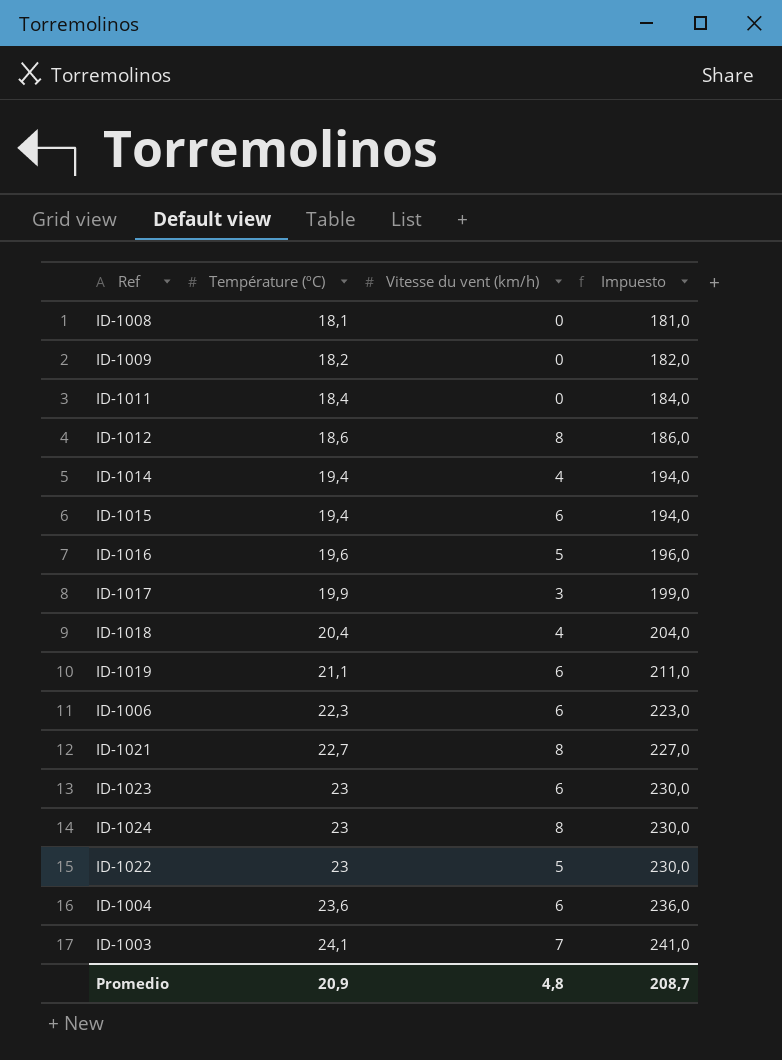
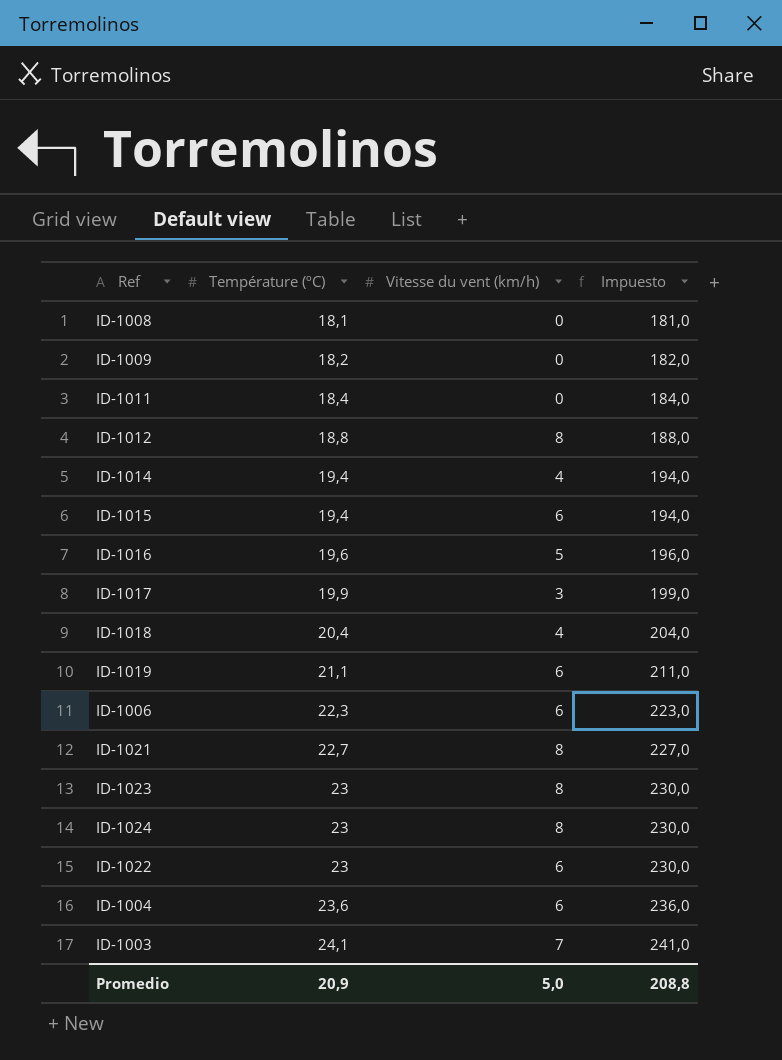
ID-1012 | Température (ºC): 18,6 -> 18,8
ID-1012 | Impuesto: 186,0 -> 188,0
ID-1023 | Vitesse du vent (km/h): 6 -> 8
ID-1022 | Vitesse du vent (km/h): 5 -> 6
Promedio | Vitesse du vent (km/h): 4,8 -> 5,0
Promedio | Impuesto: 208,7 -> 208,8

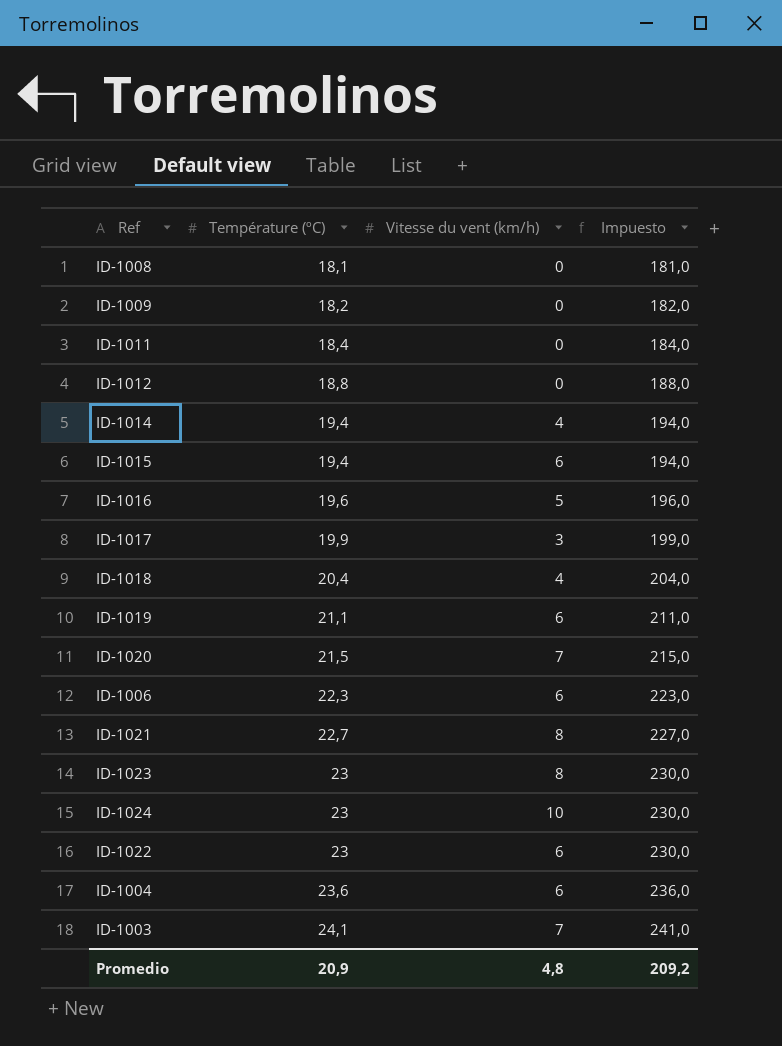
ID-1012 | Vitesse du vent (km/h): 8 -> 0
row ID-1020: none -> 21,5 | 7 | 215,0
ID-1024 | Vitesse du vent (km/h): 8 -> 10
Promedio | Vitesse du vent (km/h): 5,0 -> 4,8
Promedio | Impuesto: 208,8 -> 209,2

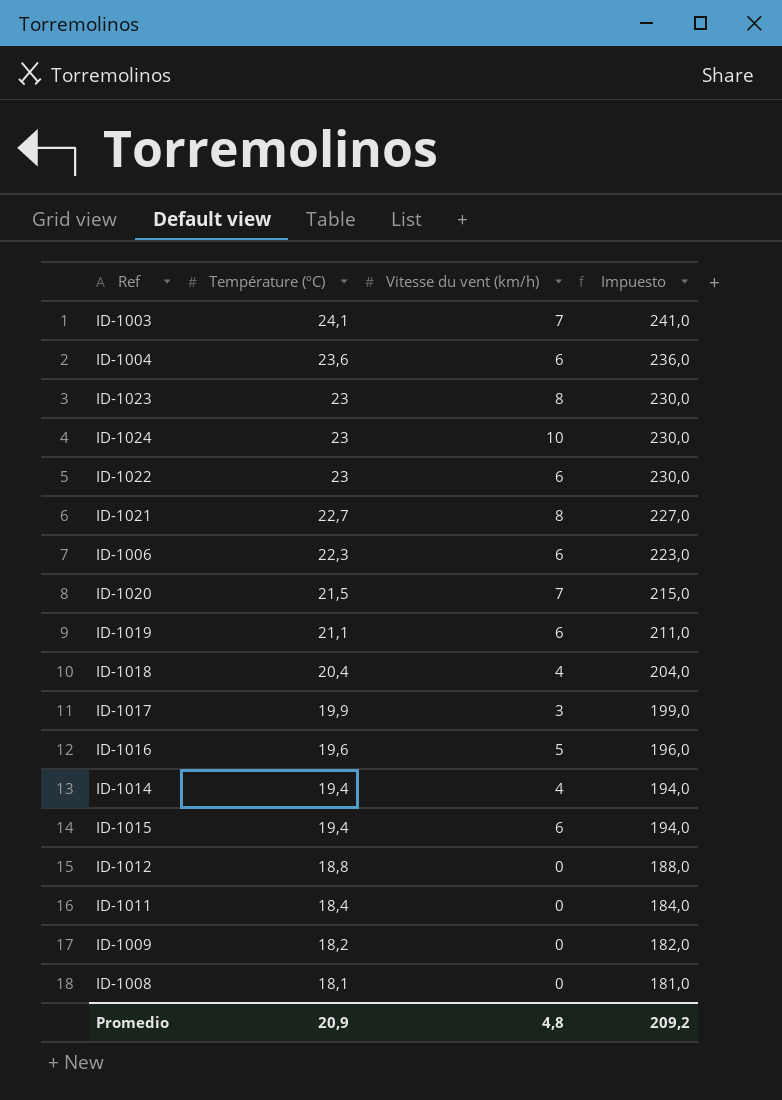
row order: Température (ºC) ascending -> Température (ºC) descending

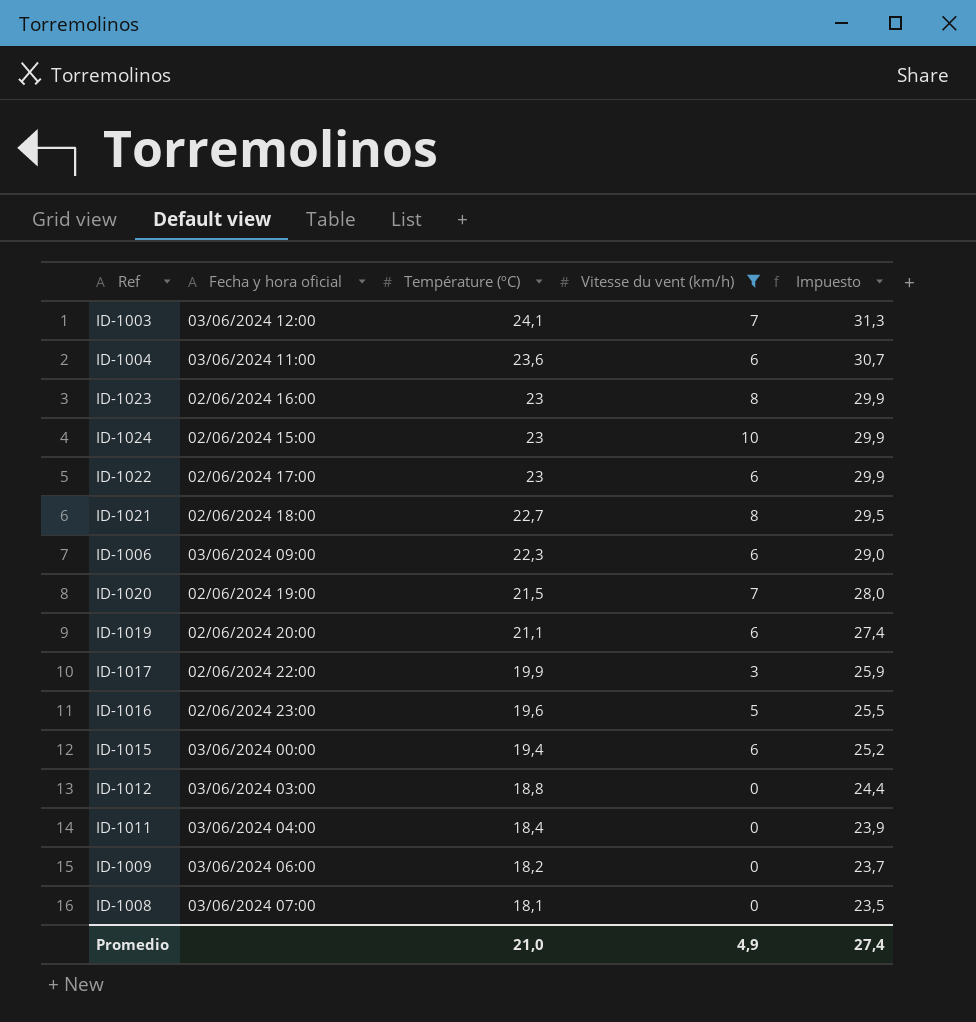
filter: none -> Vitesse du vent (km/h) != 4
column Fecha y hora oficial | position: none -> 2
column Impuesto | formula: [Température (ºC)] * 10 -> [Température (ºC)] * 1,3
Promedio | Température (ºC): 20,9 -> 21,0
Promedio | Vitesse du vent (km/h): 4,8 -> 4,9
Promedio | Impuesto: 209,2 -> 27,4

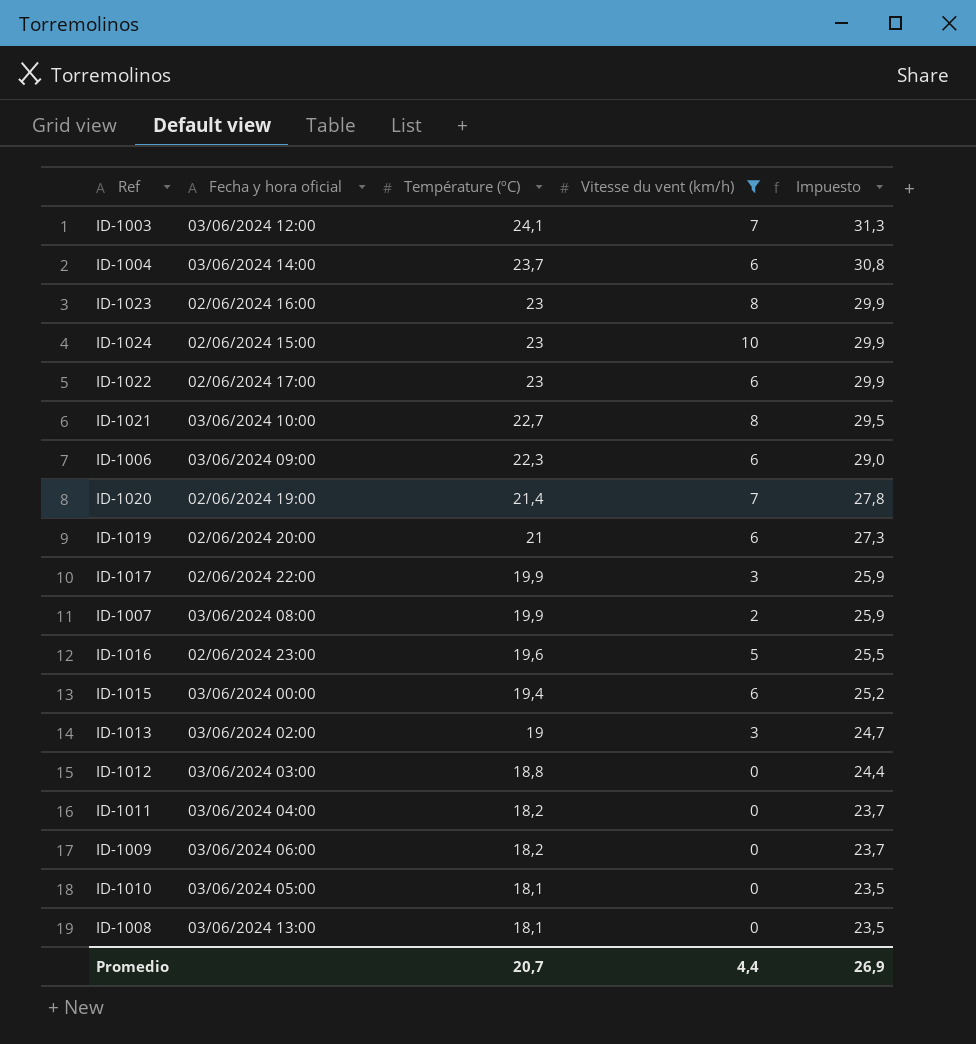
ID-1004 | Fecha y hora oficial: 03/06/2024 11:00 -> 03/06/2024 14:00
ID-1004 | Température (ºC): 23,6 -> 23,7
ID-1004 | Impuesto: 30,7 -> 30,8
ID-1021 | Fecha y hora oficial: 02/06/2024 18:00 -> 03/06/2024 10:00
ID-1020 | Température (ºC): 21,5 -> 21,4
ID-1020 | Impuesto: 28,0 -> 27,8
ID-1019 | Température (ºC): 21,1 -> 21
ID-1019 | Impuesto: 27,4 -> 27,3
row ID-1007: none -> 03/06/2024 08:00 | 19,9 | 2 | 25,9
row ID-1013: none -> 03/06/2024 02:00 | 19 | 3 | 24,7
ID-1011 | Température (ºC): 18,4 -> 18,2
ID-1011 | Impuesto: 23,9 -> 23,7
row ID-1010: none -> 03/06/2024 05:00 | 18,1 | 0 | 23,5
ID-1008 | Fecha y hora oficial: 03/06/2024 07:00 -> 03/06/2024 13:00
Promedio | Température (ºC): 21,0 -> 20,7
Promedio | Vitesse du vent (km/h): 4,9 -> 4,4
Promedio | Impuesto: 27,4 -> 26,9

